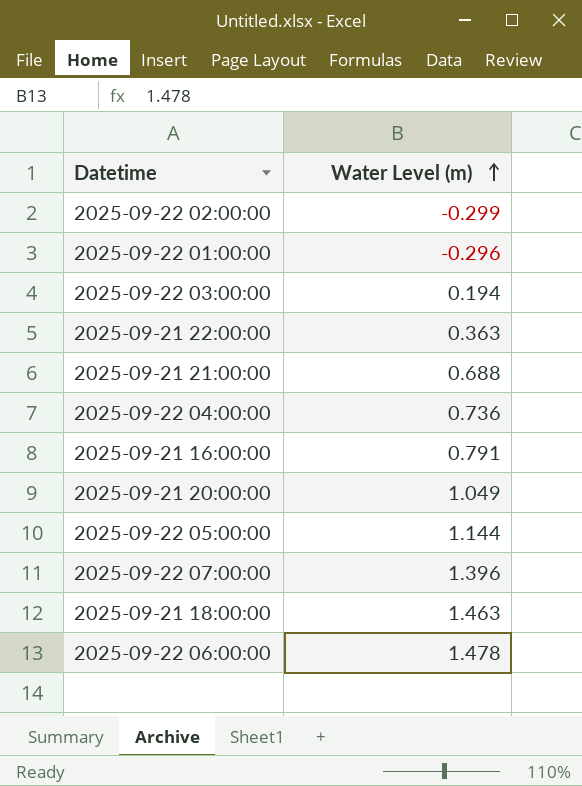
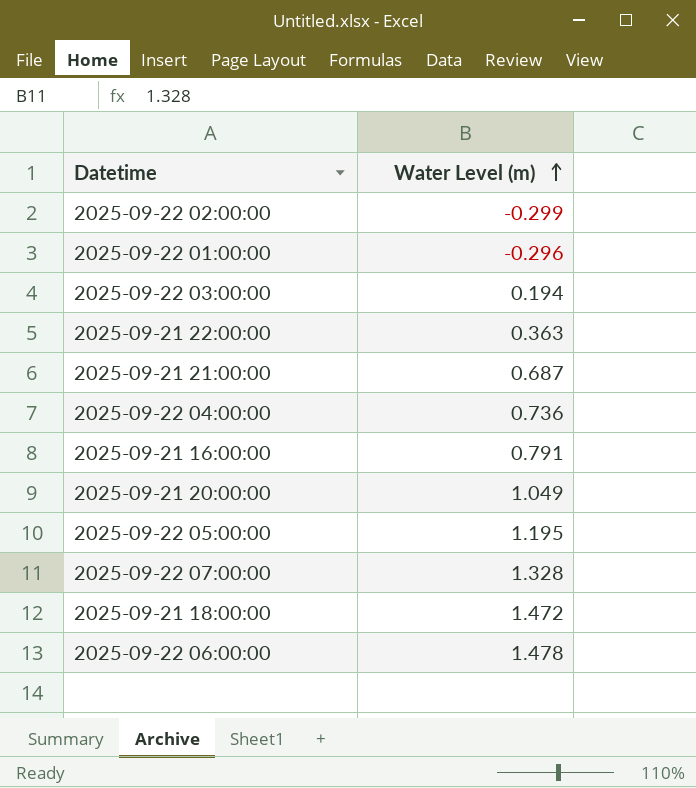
2025-09-21 21:00:00 | Water Level (m): 0.688 -> 0.687
2025-09-22 05:00:00 | Water Level (m): 1.144 -> 1.195
2025-09-22 07:00:00 | Water Level (m): 1.396 -> 1.328
2025-09-21 18:00:00 | Water Level (m): 1.463 -> 1.472

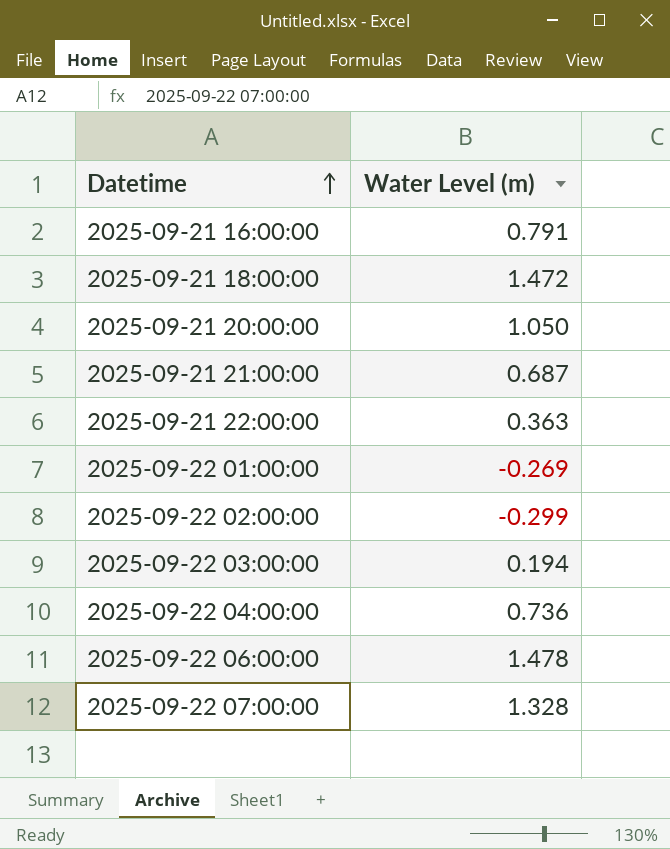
row order: Water Level (m) ascending -> Datetime ascending
row 2025-09-22 05:00:00: 1.195 -> none
2025-09-21 20:00:00 | Water Level (m): 1.049 -> 1.050
2025-09-22 01:00:00 | Water Level (m): -0.296 -> -0.269

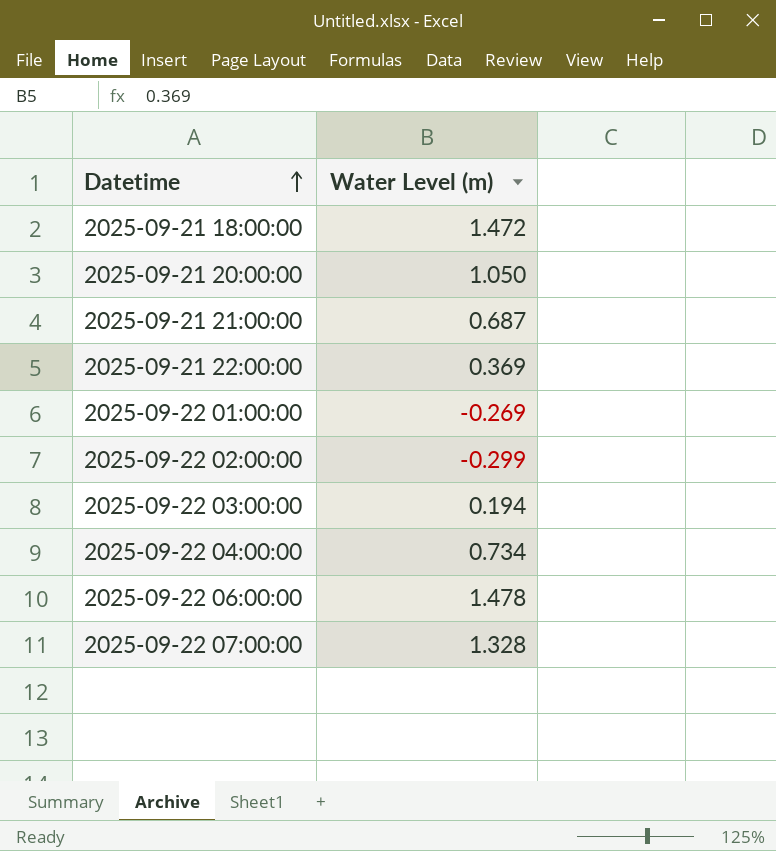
row 2025-09-21 16:00:00: 0.791 -> none
2025-09-21 22:00:00 | Water Level (m): 0.363 -> 0.369
2025-09-22 04:00:00 | Water Level (m): 0.736 -> 0.734

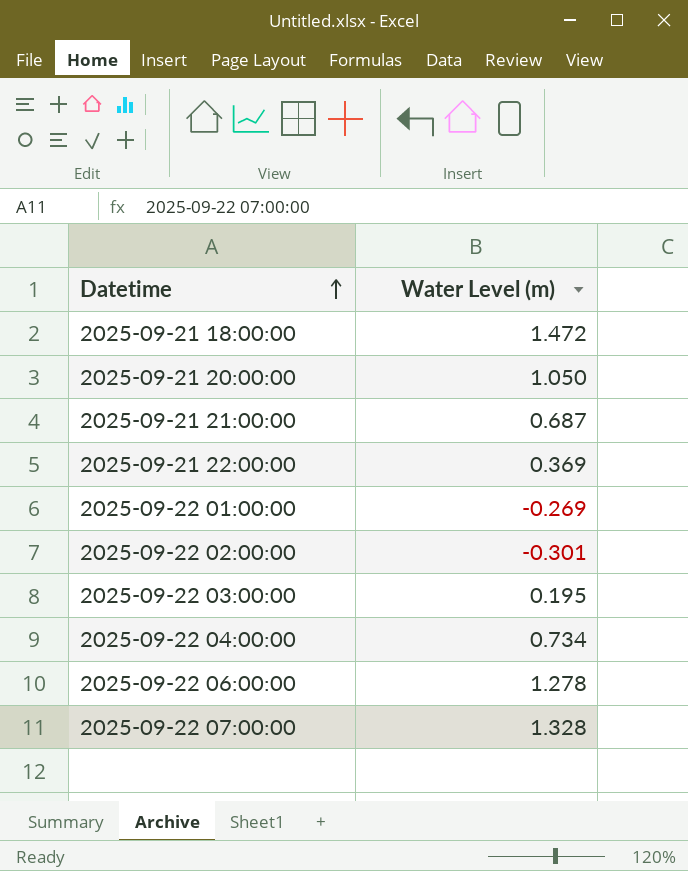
2025-09-22 02:00:00 | Water Level (m): -0.299 -> -0.301
2025-09-22 03:00:00 | Water Level (m): 0.194 -> 0.195
2025-09-22 06:00:00 | Water Level (m): 1.478 -> 1.278

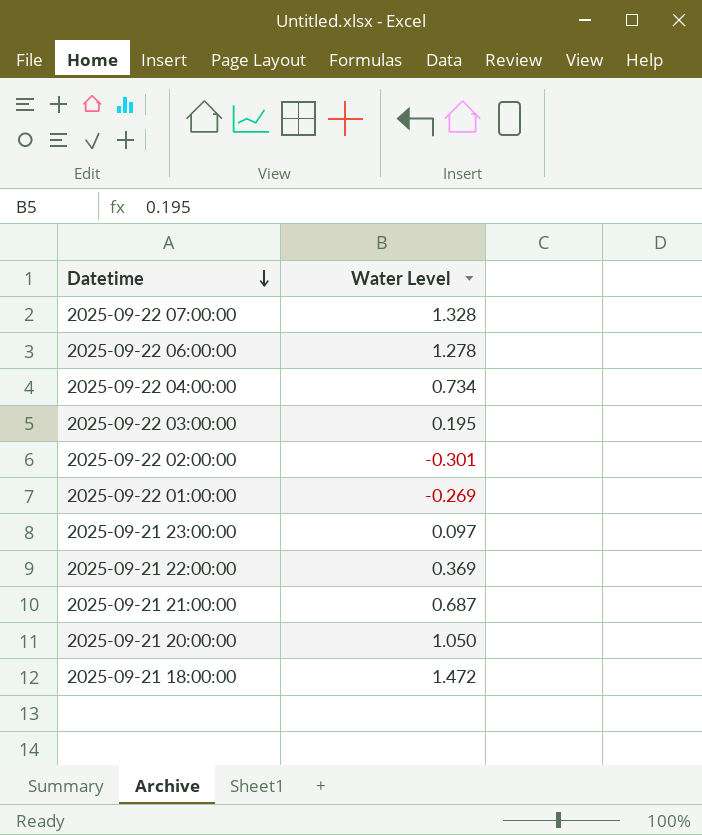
row order: Datetime ascending -> Datetime descending
column name: Water Level (m) -> Water Level
row 2025-09-21 23:00:00: none -> 0.097

